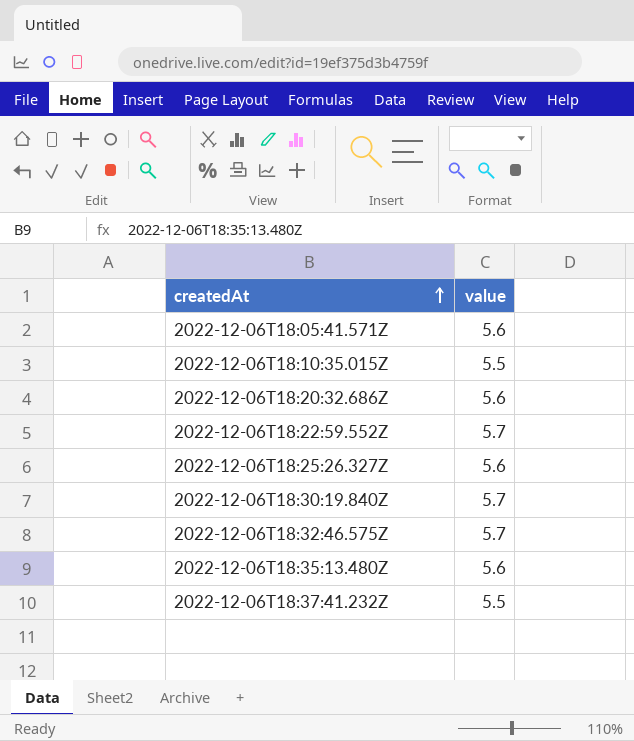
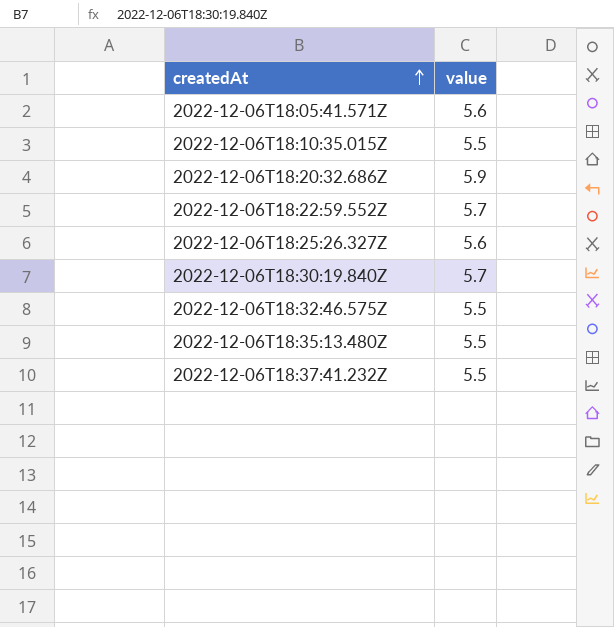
2022-12-06T18:20:32.686Z | value: 5.6 -> 5.9
2022-12-06T18:32:46.575Z | value: 5.7 -> 5.5
2022-12-06T18:35:13.480Z | value: 5.6 -> 5.5

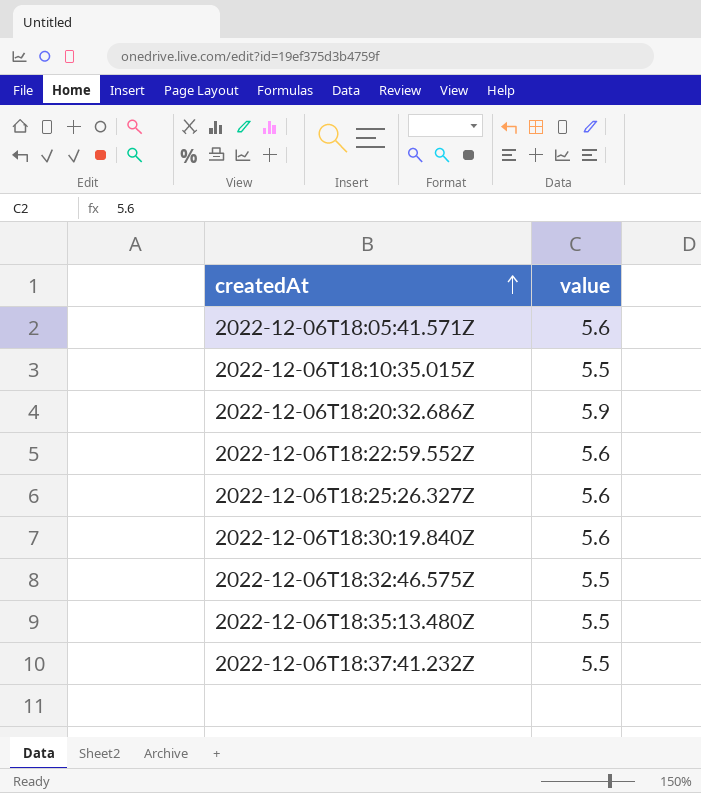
2022-12-06T18:22:59.552Z | value: 5.7 -> 5.6
2022-12-06T18:30:19.840Z | value: 5.7 -> 5.6

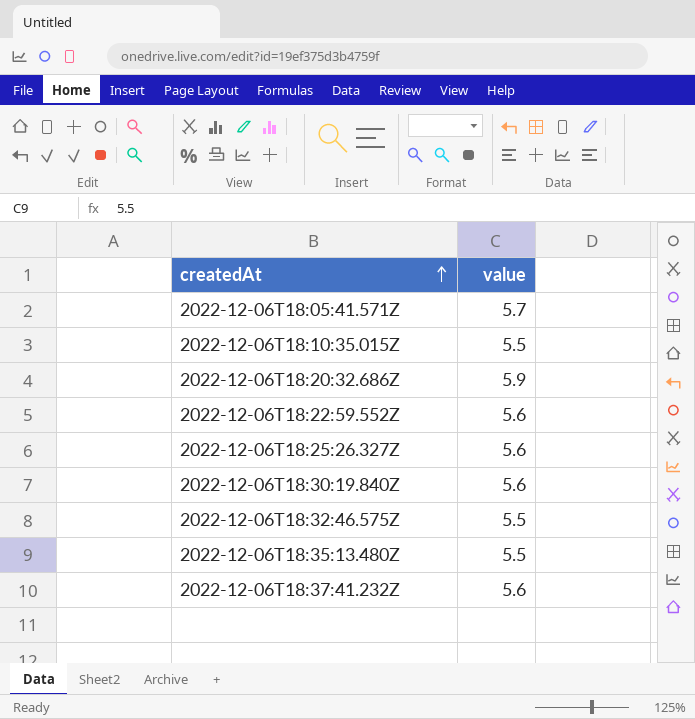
2022-12-06T18:05:41.571Z | value: 5.6 -> 5.7
2022-12-06T18:37:41.232Z | value: 5.5 -> 5.6

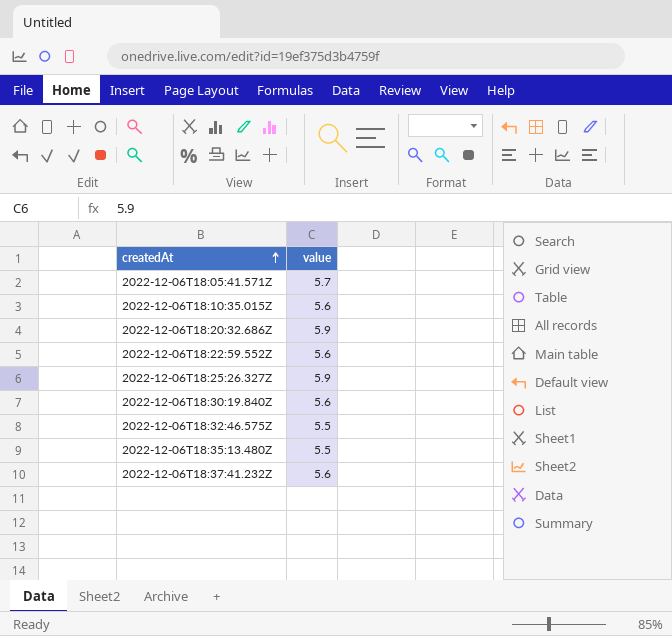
2022-12-06T18:10:35.015Z | value: 5.5 -> 5.6
2022-12-06T18:25:26.327Z | value: 5.6 -> 5.9

